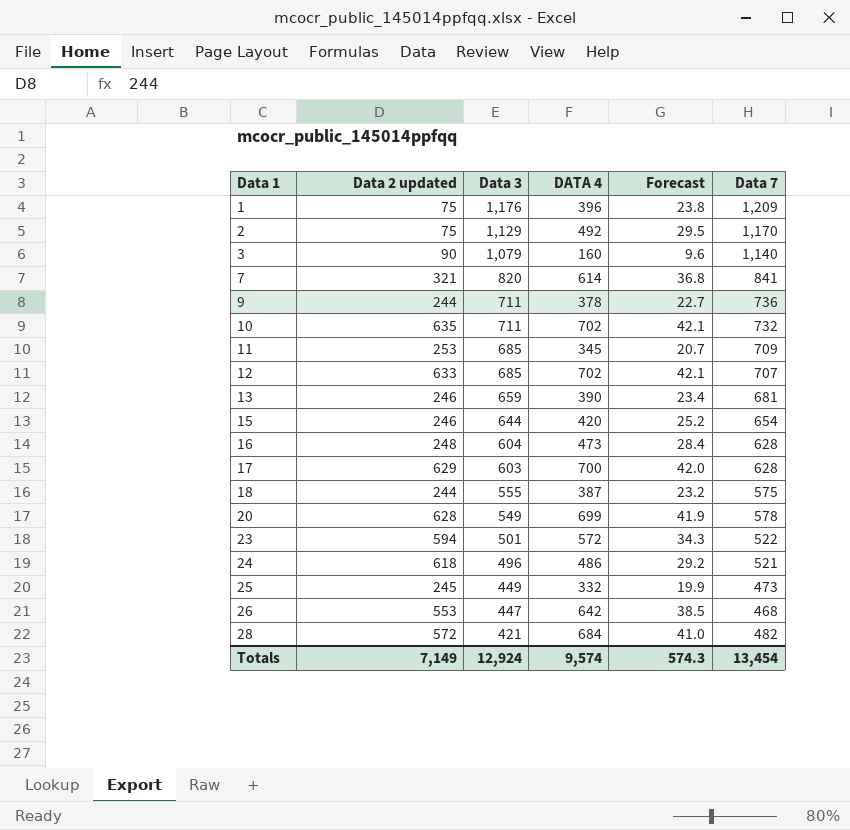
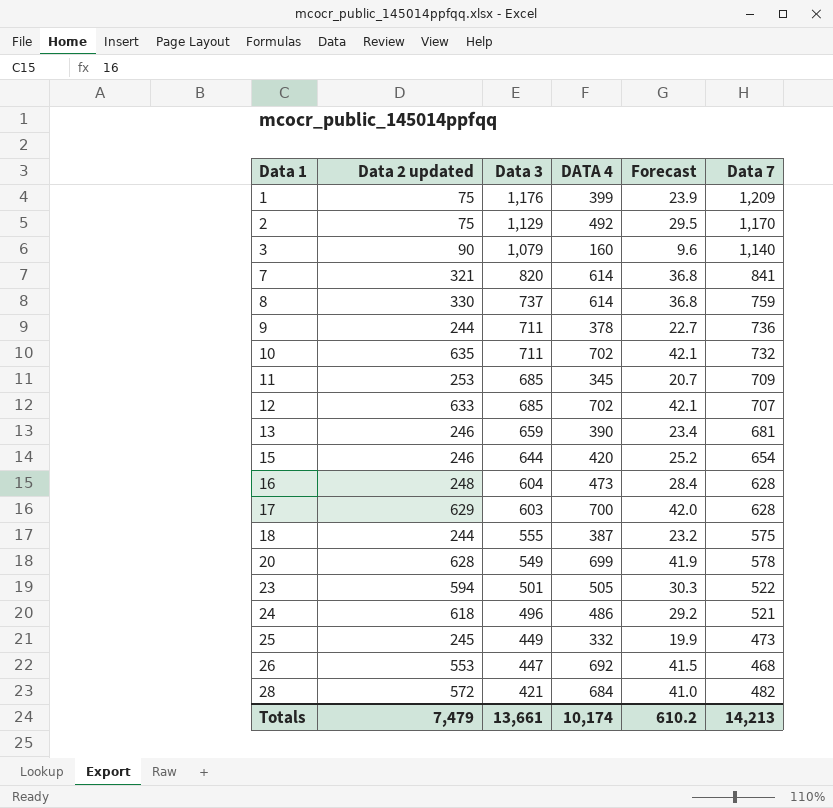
1 | DATA 4: 396 -> 399
1 | Forecast: 23.8 -> 23.9
row 8: none -> 330 | 737 | 614 | 36.8 | 759
23 | DATA 4: 572 -> 505
23 | Forecast: 34.3 -> 30.3
26 | DATA 4: 642 -> 692
26 | Forecast: 38.5 -> 41.5
Totals | Data 2 updated: 7,149 -> 7,479
Totals | Data 3: 12,924 -> 13,661
Totals | DATA 4: 9,574 -> 10,174
Totals | Forecast: 574.3 -> 610.2
Totals | Data 7: 13,454 -> 14,213

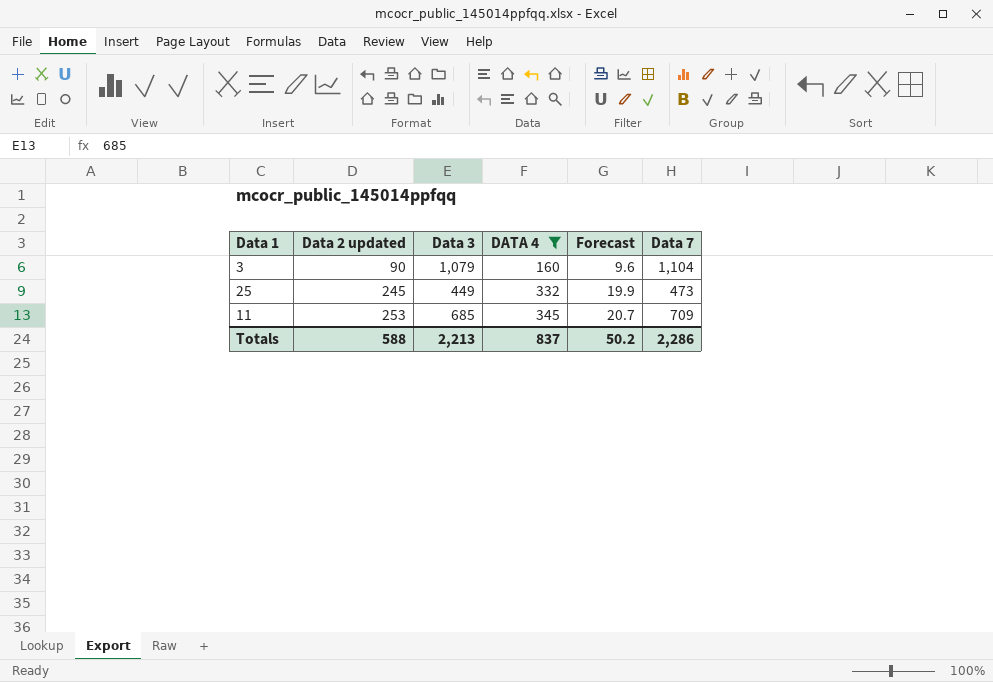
filter: none -> DATA 4 <= 345
row order: Data 1 ascending -> Data 2 updated ascending
3 | Data 7: 1,140 -> 1,104
Totals | Data 2 updated: 7,479 -> 588
Totals | Data 3: 13,661 -> 2,213
Totals | DATA 4: 10,174 -> 837
Totals | Forecast: 610.2 -> 50.2
Totals | Data 7: 14,213 -> 2,286

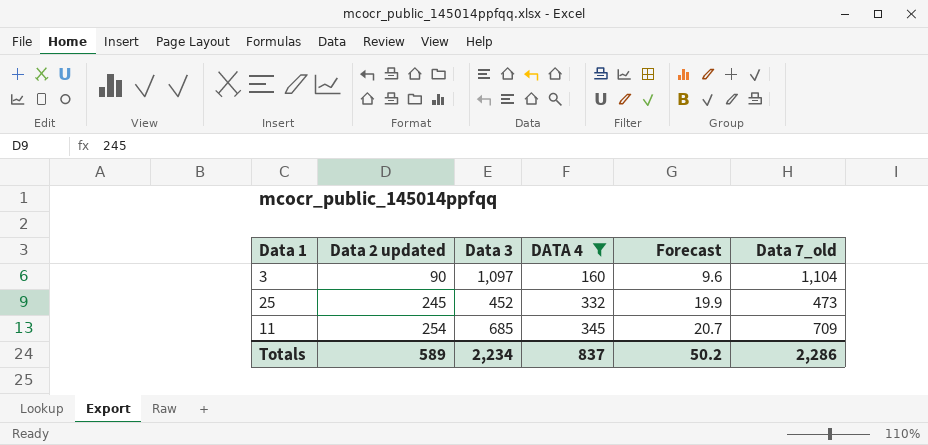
column name: Data 7 -> Data 7_old
3 | Data 3: 1,079 -> 1,097
25 | Data 3: 449 -> 452
11 | Data 2 updated: 253 -> 254
Totals | Data 2 updated: 588 -> 589
Totals | Data 3: 2,213 -> 2,234

